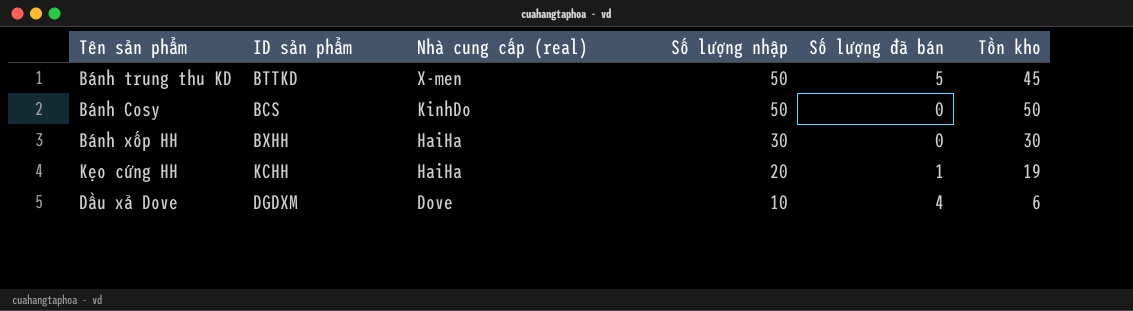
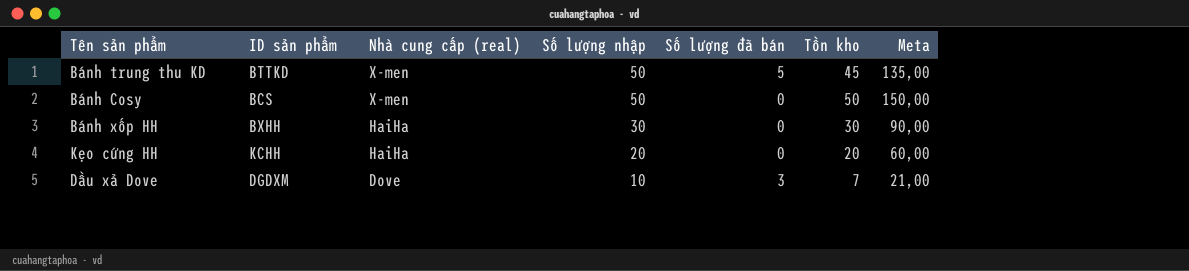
column Meta | formula: none -> [Tồn kho] * 3
Bánh Cosy | Nhà cung cấp (real): KinhDo -> X-men
Kẹo cứng HH | Số lượng đã bán: 1 -> 0
Kẹo cứng HH | Tồn kho: 19 -> 20
Dầu xả Dove | Số lượng đã bán: 4 -> 3
Dầu xả Dove | Tồn kho: 6 -> 7

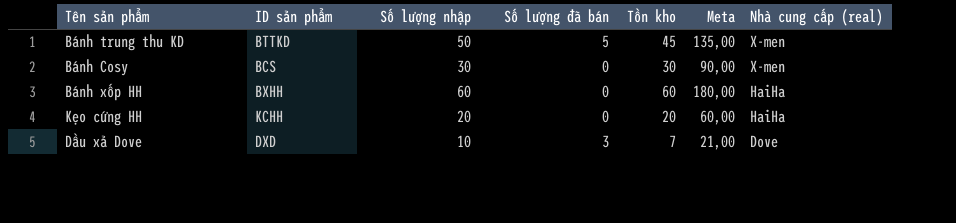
column Nhà cung cấp (real) | position: 3 -> 7
Bánh Cosy | Số lượng nhập: 50 -> 30
Bánh Cosy | Tồn kho: 50 -> 30
Bánh Cosy | Meta: 150,00 -> 90,00
Bánh xốp HH | Số lượng nhập: 30 -> 60
Bánh xốp HH | Tồn kho: 30 -> 60
Bánh xốp HH | Meta: 90,00 -> 180,00
Dầu xả Dove | ID sản phẩm: DGDXM -> DXD

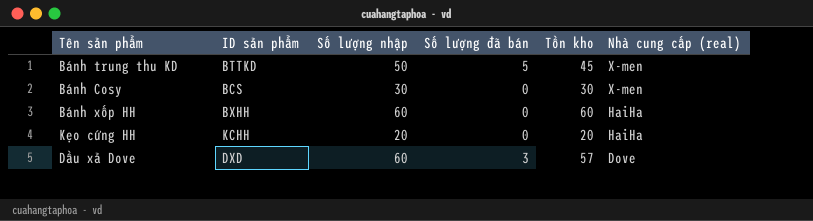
column Meta | formula: [Tồn kho] * 3 -> none
Dầu xả Dove | Số lượng nhập: 10 -> 60
Dầu xả Dove | Tồn kho: 7 -> 57

